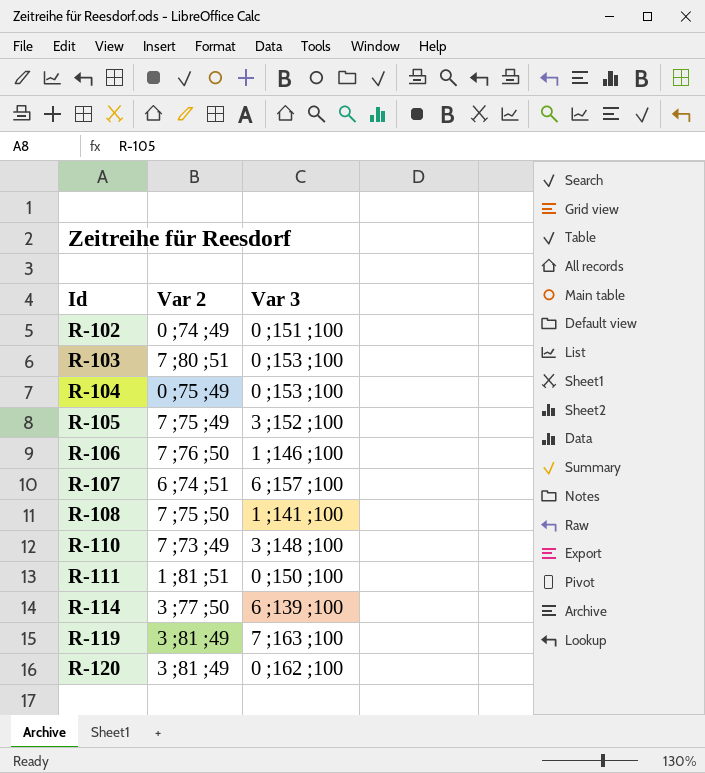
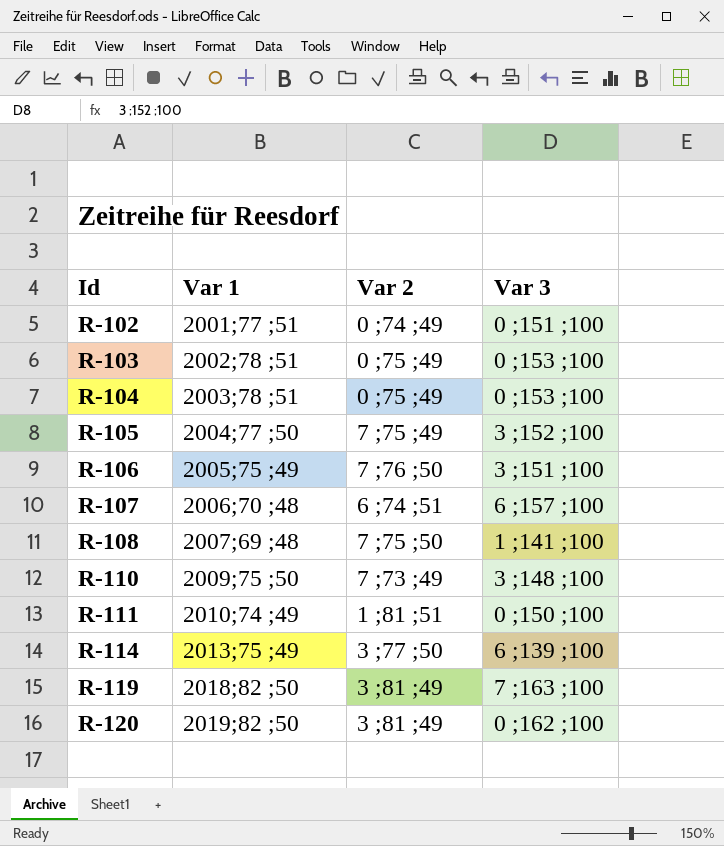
column Var 1 | position: none -> 2
R-103 | Var 2: 7 ;80 ;51 -> 0 ;75 ;49
R-106 | Var 3: 1 ;146 ;100 -> 3 ;151 ;100

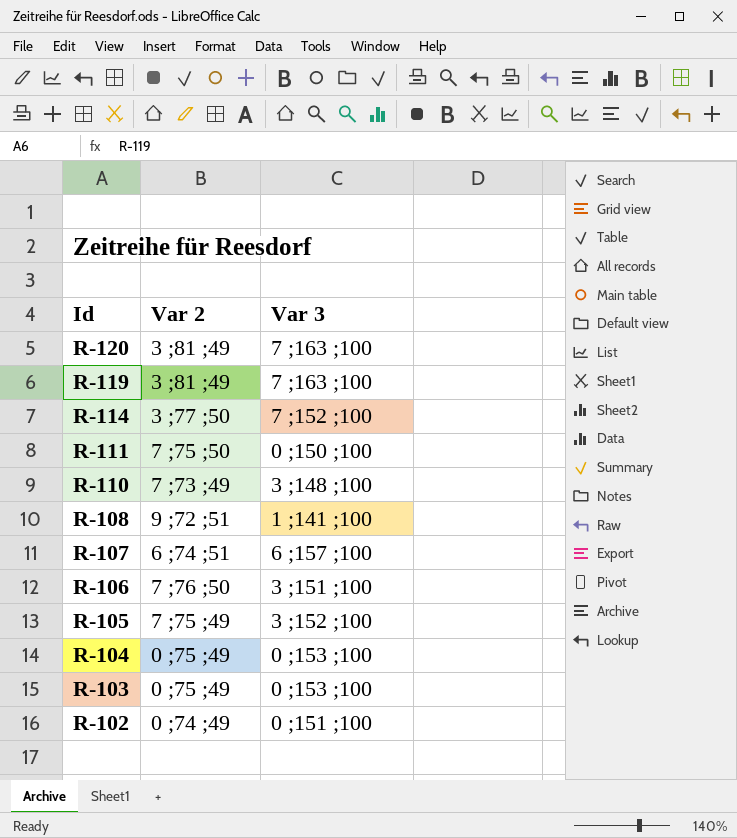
row order: Id ascending -> Id descending
column Var 1 | position: 2 -> none
R-120 | Var 3: 0 ;162 ;100 -> 7 ;163 ;100
R-114 | Var 3: 6 ;139 ;100 -> 7 ;152 ;100
R-111 | Var 2: 1 ;81 ;51 -> 7 ;75 ;50
R-108 | Var 2: 7 ;75 ;50 -> 9 ;72 ;51

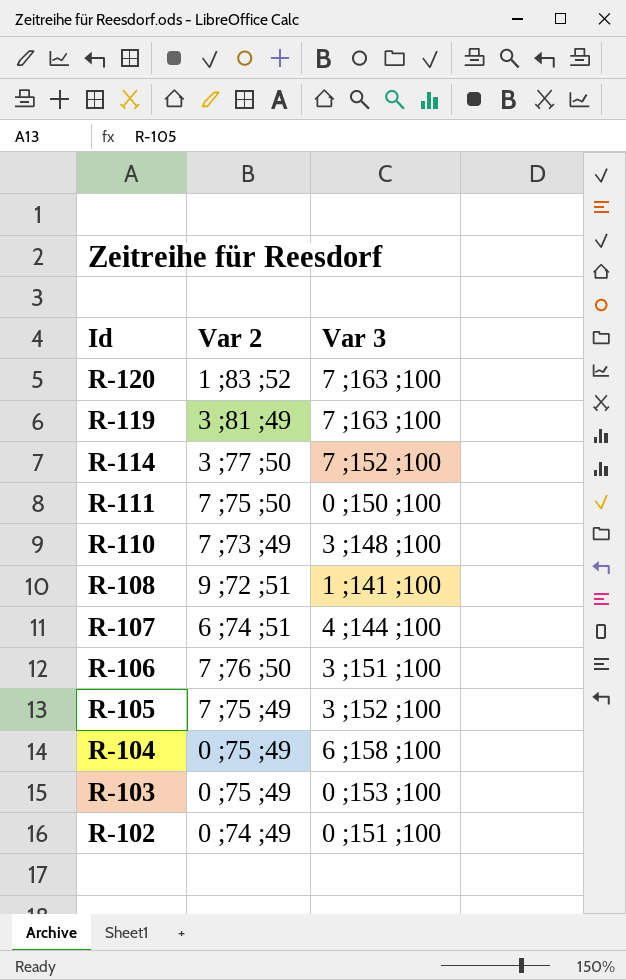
R-120 | Var 2: 3 ;81 ;49 -> 1 ;83 ;52
R-107 | Var 3: 6 ;157 ;100 -> 4 ;144 ;100
R-104 | Var 3: 0 ;153 ;100 -> 6 ;158 ;100

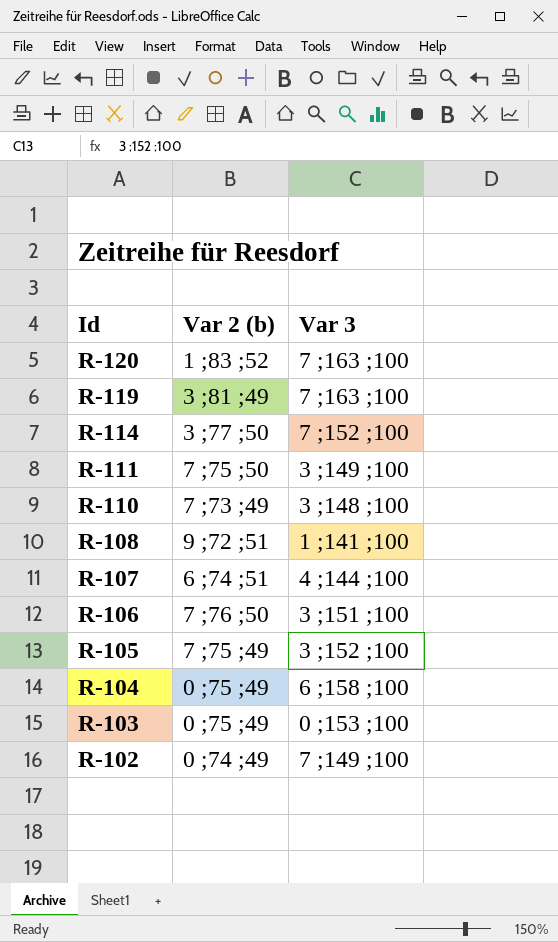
column name: Var 2 -> Var 2 (b)
R-111 | Var 3: 0 ;150 ;100 -> 3 ;149 ;100
R-102 | Var 3: 0 ;151 ;100 -> 7 ;149 ;100

